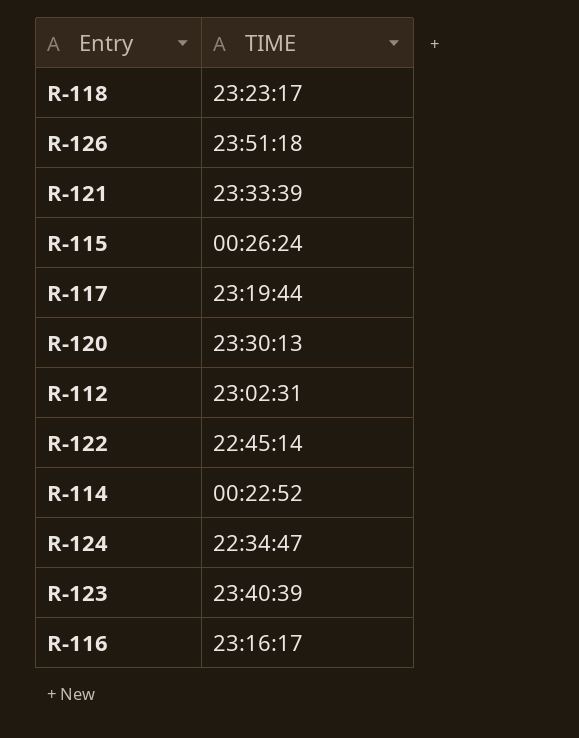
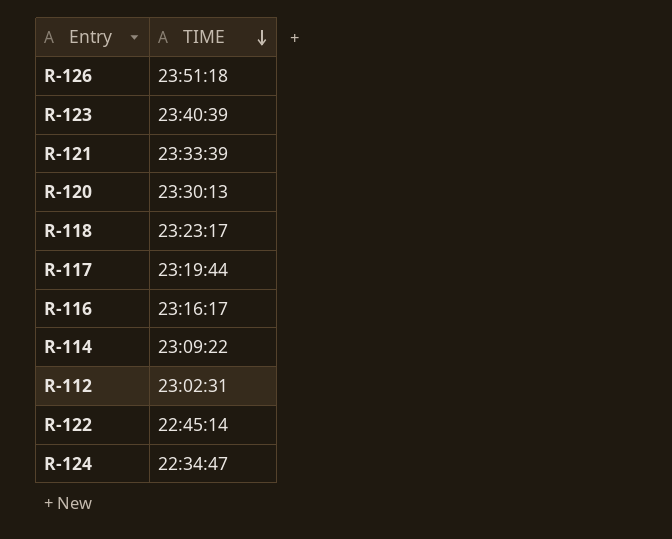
row order: none -> TIME descending
row R-115: 00:26:24 -> none
R-114 | TIME: 00:22:52 -> 23:09:22

